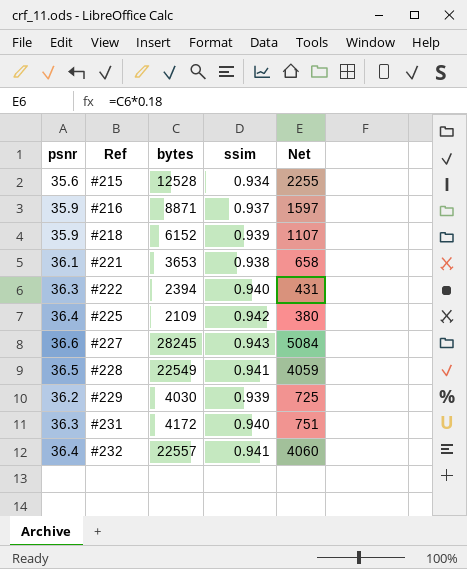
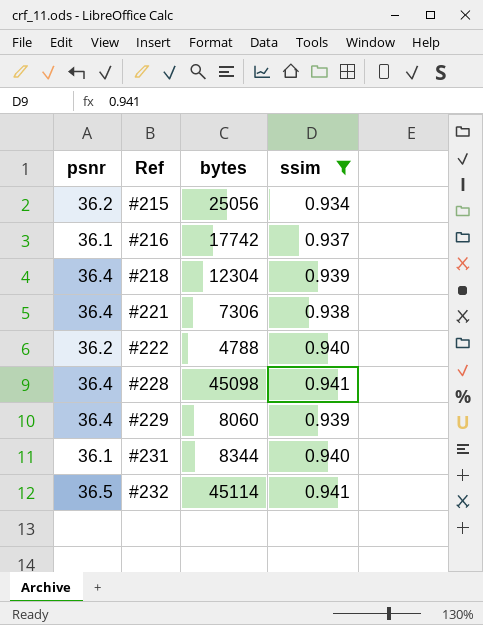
filter: none -> ssim <= 0.941
column Net | formula: [bytes] * 0.18 -> none
#215 | psnr: 35.6 -> 36.2
#215 | bytes: 12528 -> 25056
#216 | psnr: 35.9 -> 36.1
#216 | bytes: 8871 -> 17742
#218 | psnr: 35.9 -> 36.4
#218 | bytes: 6152 -> 12304
#221 | psnr: 36.1 -> 36.4
#221 | bytes: 3653 -> 7306
#222 | psnr: 36.3 -> 36.2
#222 | bytes: 2394 -> 4788
#228 | psnr: 36.5 -> 36.4
#228 | bytes: 22549 -> 45098
#229 | psnr: 36.2 -> 36.4
#229 | bytes: 4030 -> 8060
#231 | psnr: 36.3 -> 36.1
#231 | bytes: 4172 -> 8344
#232 | psnr: 36.4 -> 36.5
#232 | bytes: 22557 -> 45114

